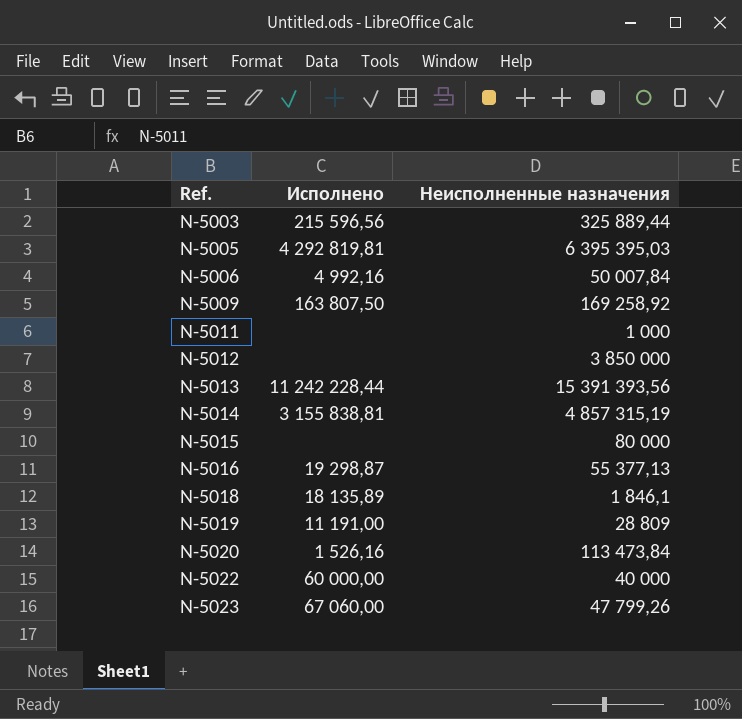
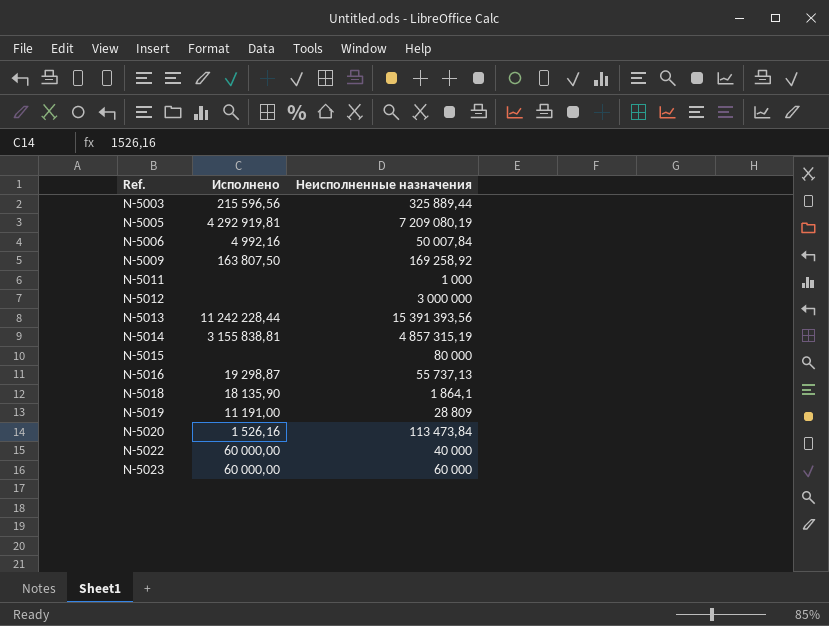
N-5005 | Исполнено: 4 292 819,81 -> 4 292 919,81
N-5005 | Неисполненные назначения: 6 395 395,03 -> 7 209 080,19
N-5012 | Неисполненные назначения: 3 850 000 -> 3 000 000
N-5016 | Неисполненные назначения: 55 377,13 -> 55 737,13
N-5018 | Исполнено: 18 135,89 -> 18 135,90
N-5018 | Неисполненные назначения: 1 846,1 -> 1 864,1
N-5023 | Исполнено: 67 060,00 -> 60 000,00
N-5023 | Неисполненные назначения: 47 799,26 -> 60 000

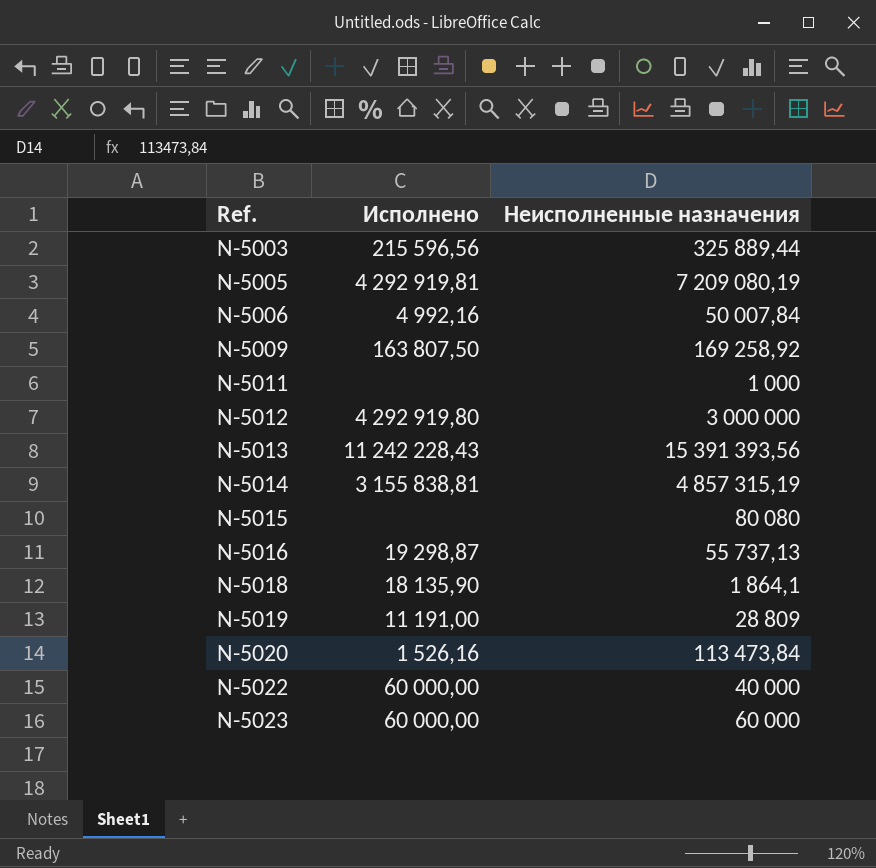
N-5012 | Исполнено: none -> 4 292 919,80
N-5013 | Исполнено: 11 242 228,44 -> 11 242 228,43
N-5015 | Неисполненные назначения: 80 000 -> 80 080

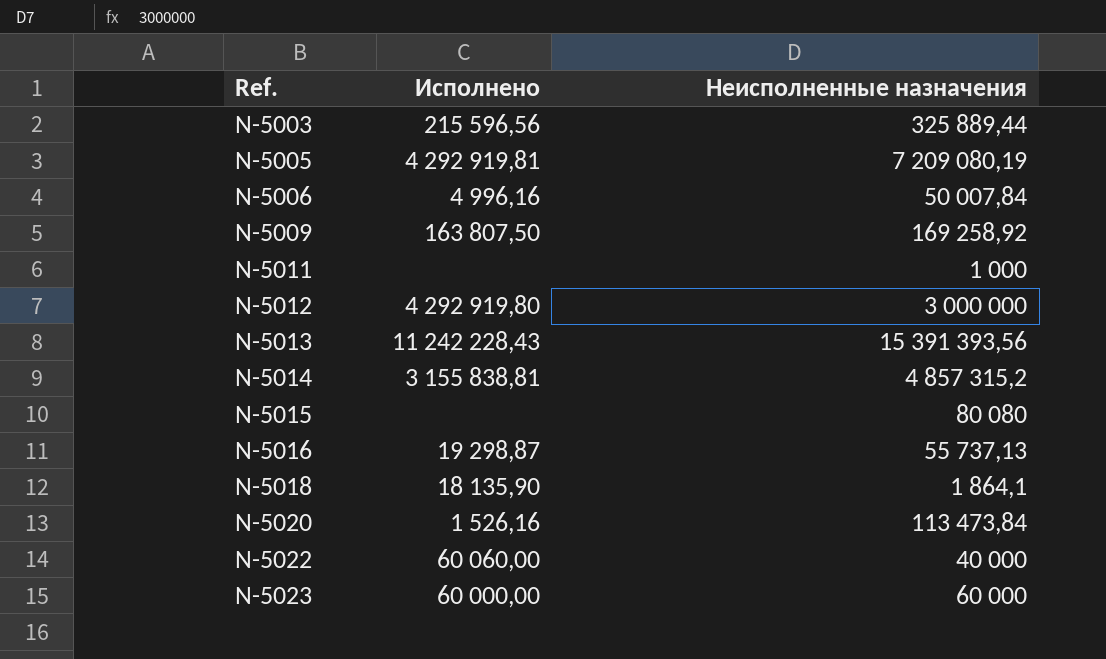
row N-5019: 11 191,00 | 28 809 -> none
N-5006 | Исполнено: 4 992,16 -> 4 996,16
N-5014 | Неисполненные назначения: 4 857 315,19 -> 4 857 315,2
N-5022 | Исполнено: 60 000,00 -> 60 060,00

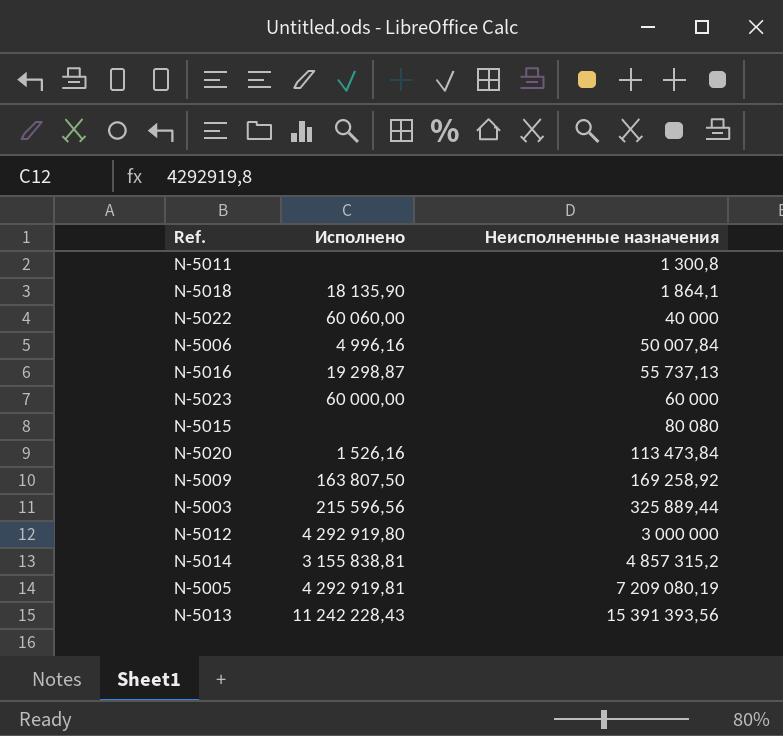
row order: Ref. ascending -> Неисполненные назначения ascending
N-5011 | Неисполненные назначения: 1 000 -> 1 300,8

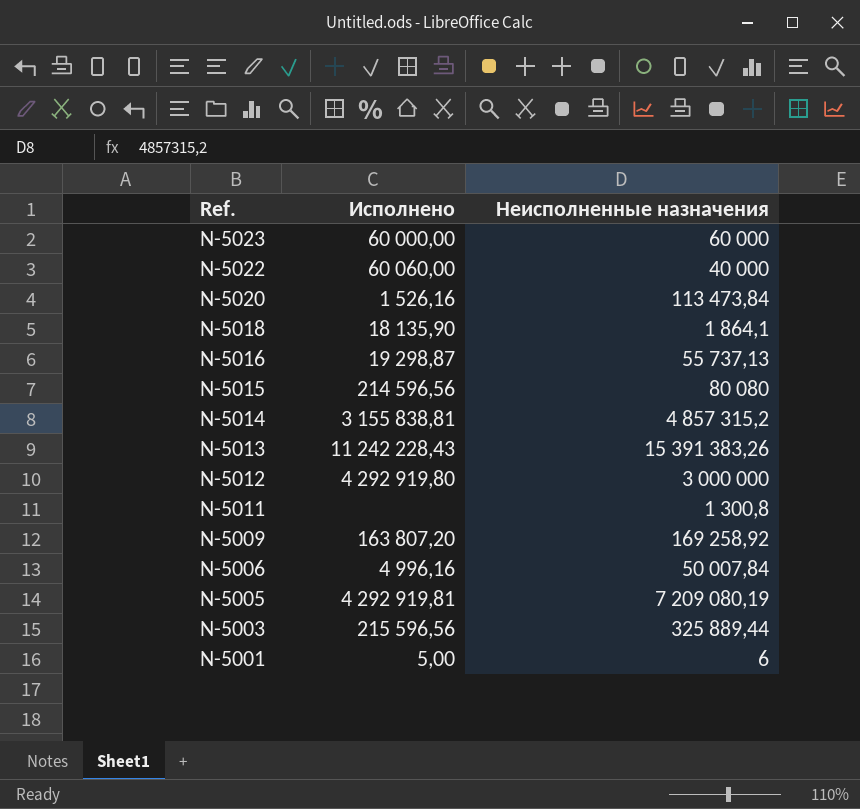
row order: Неисполненные назначения ascending -> Ref. descending
N-5015 | Исполнено: none -> 214 596,56
N-5013 | Неисполненные назначения: 15 391 393,56 -> 15 391 383,26
N-5009 | Исполнено: 163 807,50 -> 163 807,20
row N-5001: none -> 5,00 | 6

